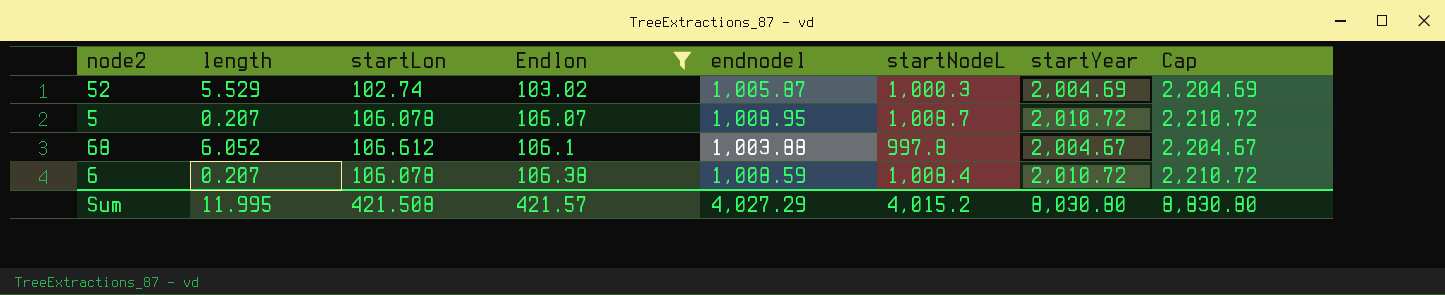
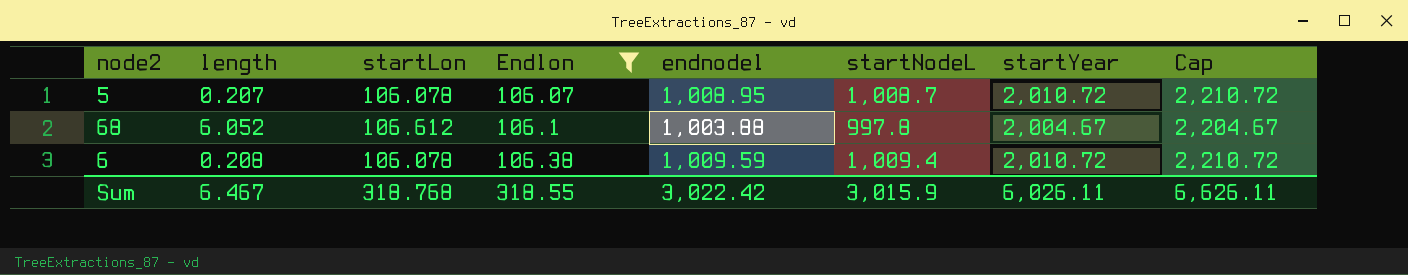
row 52: 5.529 | 102.74 | 103.02 | 1,005.87 | 1,000.3 | 2,004.69 | 2,204.69 -> none
6 | length: 0.207 -> 0.208
6 | endnodel: 1,008.59 -> 1,009.59
6 | startNodeL: 1,008.4 -> 1,009.4
Sum | length: 11.995 -> 6.467
Sum | startLon: 421.508 -> 318.768
Sum | Endlon: 421.57 -> 318.55
Sum | endnodel: 4,027.29 -> 3,022.42
Sum | startNodeL: 4,015.2 -> 3,015.9
Sum | startYear: 8,030.80 -> 6,026.11
Sum | Cap: 8,830.80 -> 6,626.11

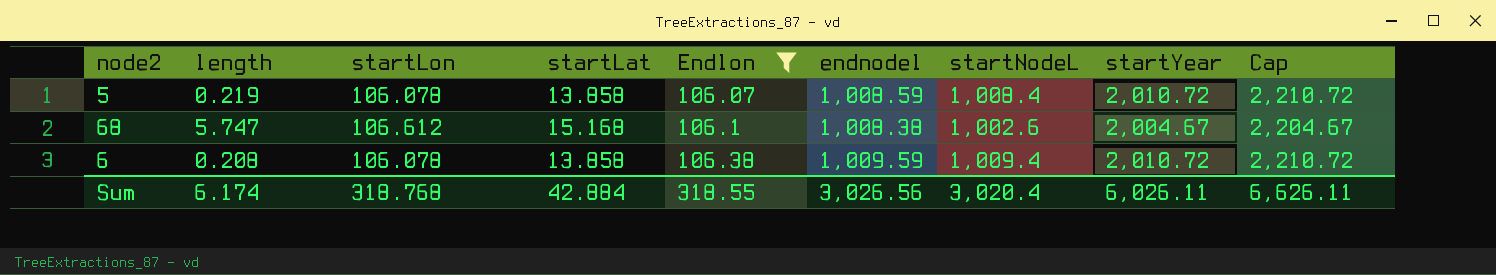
column startLat | position: none -> 4
5 | length: 0.207 -> 0.219
5 | endnodel: 1,008.95 -> 1,008.59
5 | startNodeL: 1,008.7 -> 1,008.4
68 | length: 6.052 -> 5.747
68 | endnodel: 1,003.88 -> 1,008.38
68 | startNodeL: 997.8 -> 1,002.6
Sum | length: 6.467 -> 6.174
Sum | endnodel: 3,022.42 -> 3,026.56
Sum | startNodeL: 3,015.9 -> 3,020.4

